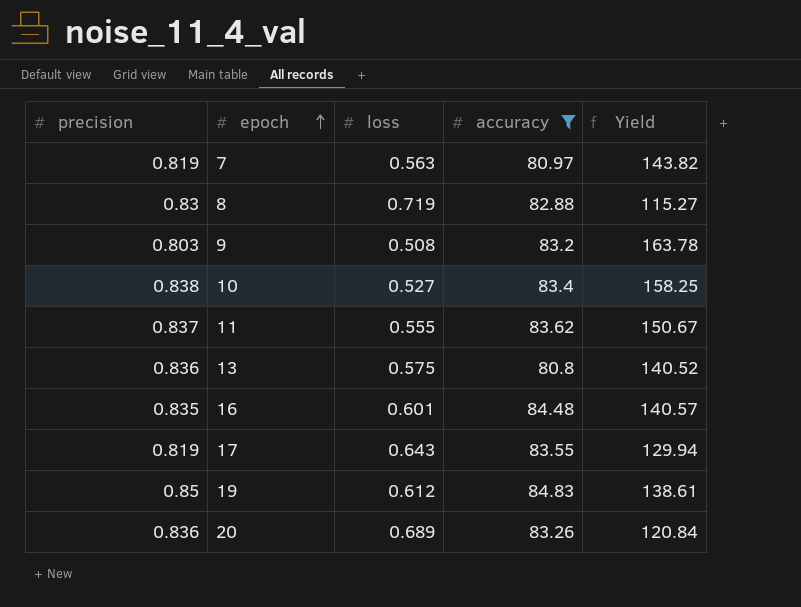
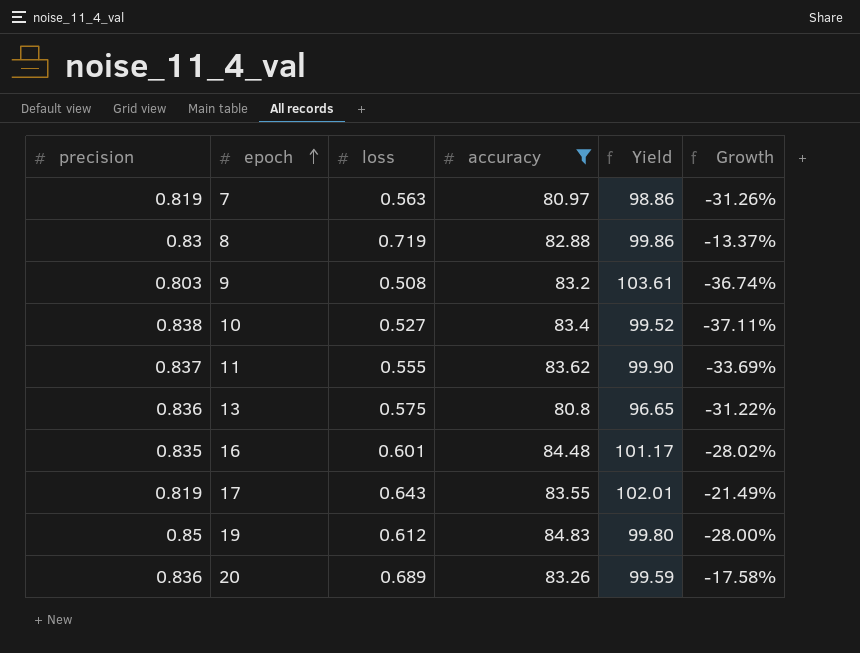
column Yield | formula: [accuracy] / [loss] -> [accuracy] / [precision]
column Growth | formula: none -> ([loss] - [precision]) / [precision]

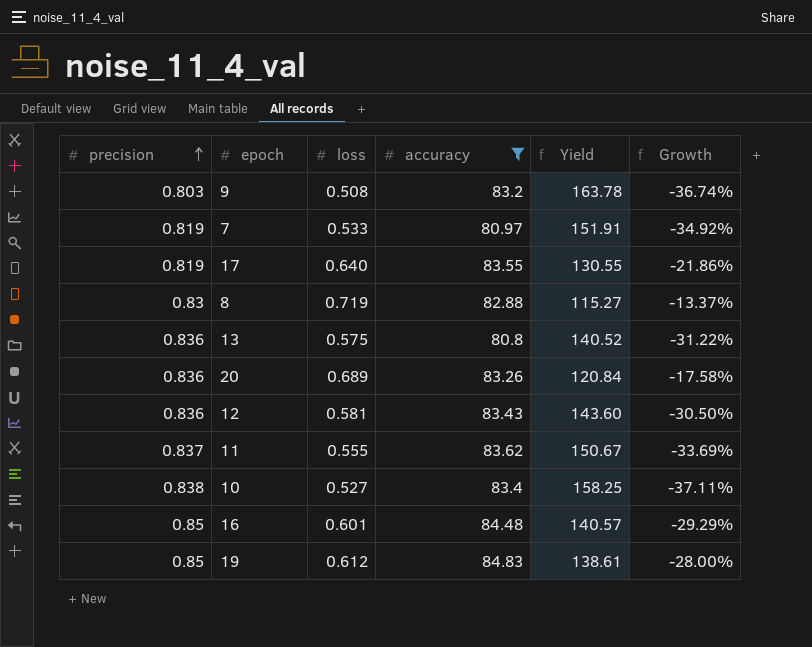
row order: epoch ascending -> precision ascending
column Yield | formula: [accuracy] / [precision] -> [accuracy] / [loss]
7 | loss: 0.563 -> 0.533
7 | Growth: -31.26% -> -34.92%
17 | loss: 0.643 -> 0.640
17 | Growth: -21.49% -> -21.86%
row 12: none -> 0.836 | 0.581 | 83.43 | 143.60 | -30.50%
16 | precision: 0.835 -> 0.85
16 | Growth: -28.02% -> -29.29%

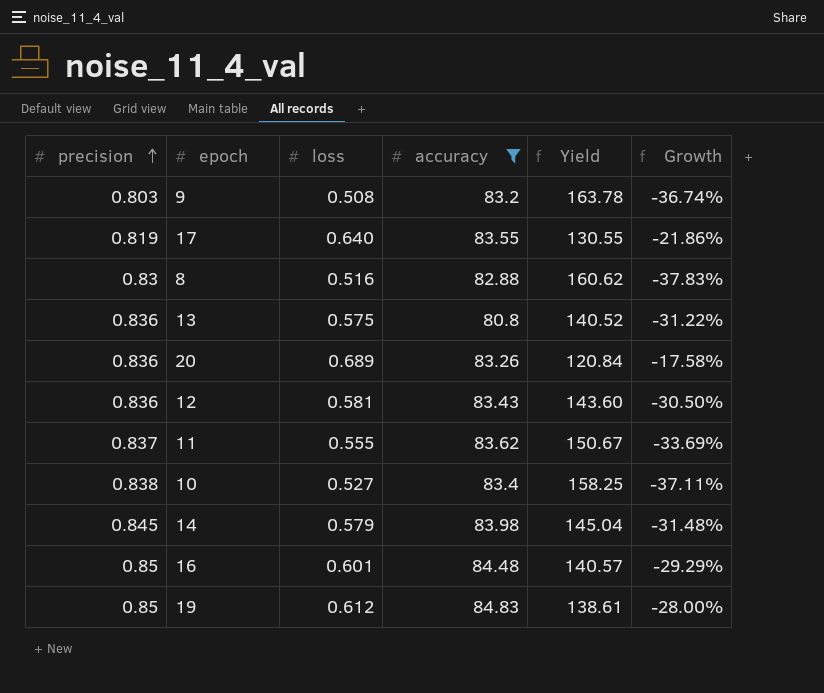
row 7: 0.819 | 0.533 | 80.97 | 151.91 | -34.92% -> none
8 | loss: 0.719 -> 0.516
8 | Yield: 115.27 -> 160.62
8 | Growth: -13.37% -> -37.83%
row 14: none -> 0.845 | 0.579 | 83.98 | 145.04 | -31.48%

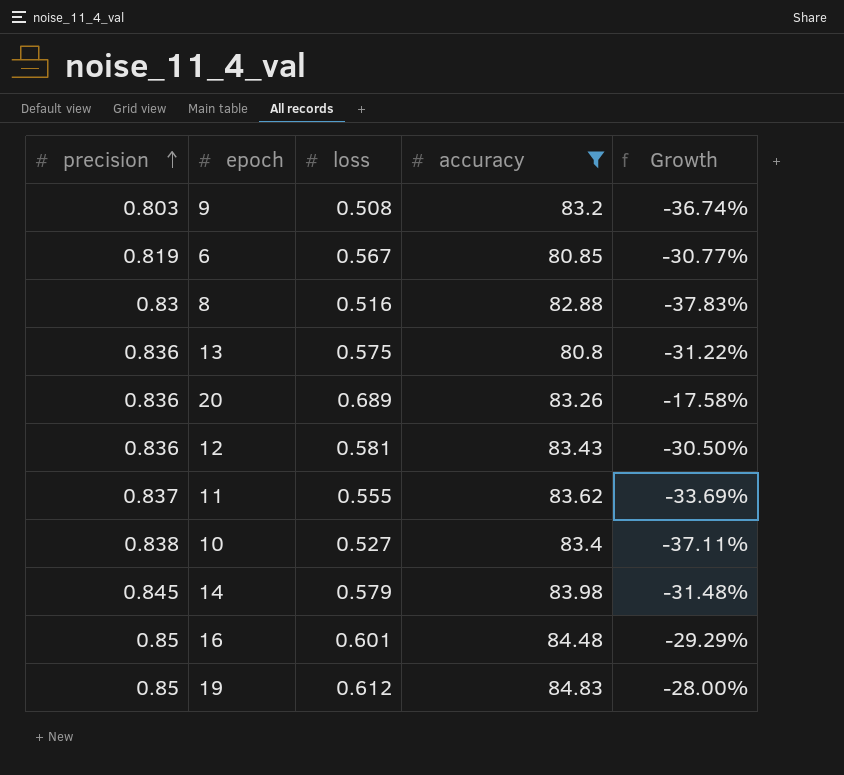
column Yield | formula: [accuracy] / [loss] -> none
row 17: 0.819 | 0.640 | 83.55 | 130.55 | -21.86% -> none
row 6: none -> 0.819 | 0.567 | 80.85 | -30.77%

